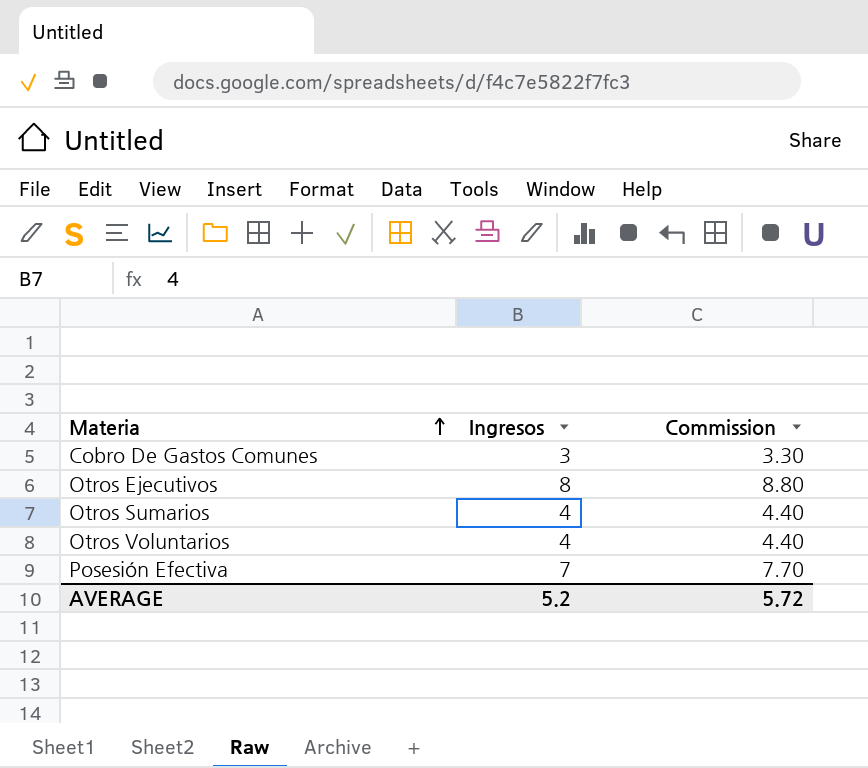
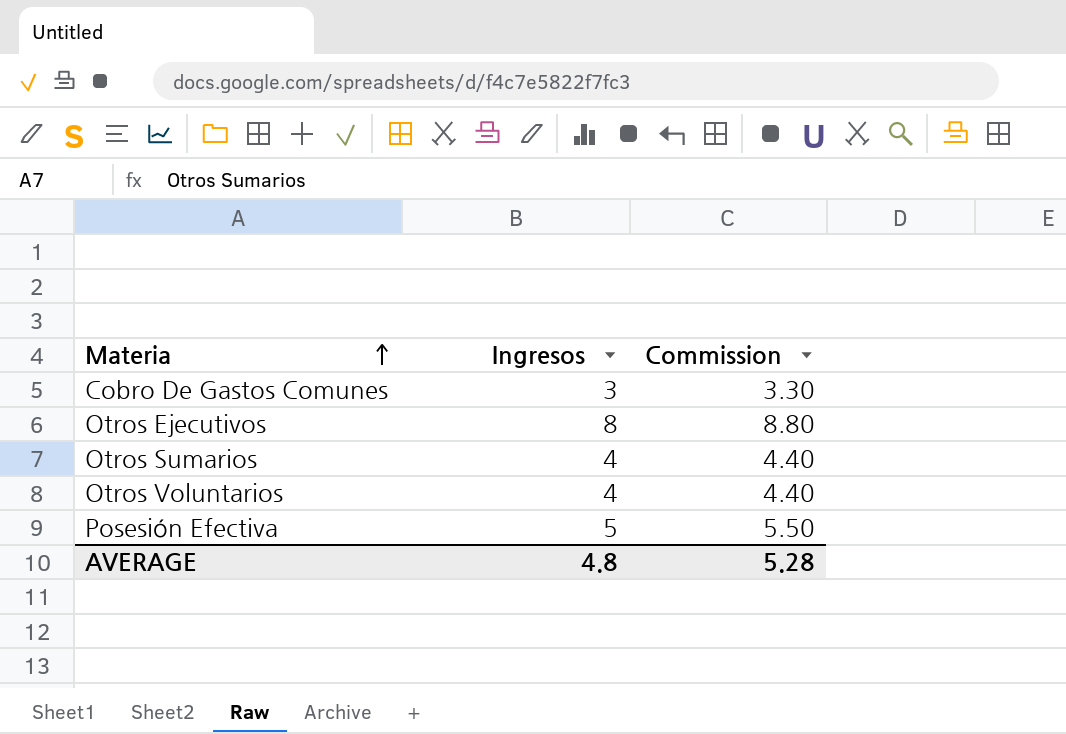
Posesión Efectiva | Ingresos: 7 -> 5
Posesión Efectiva | Commission: 7.70 -> 5.50
AVERAGE | Ingresos: 5.2 -> 4.8
AVERAGE | Commission: 5.72 -> 5.28

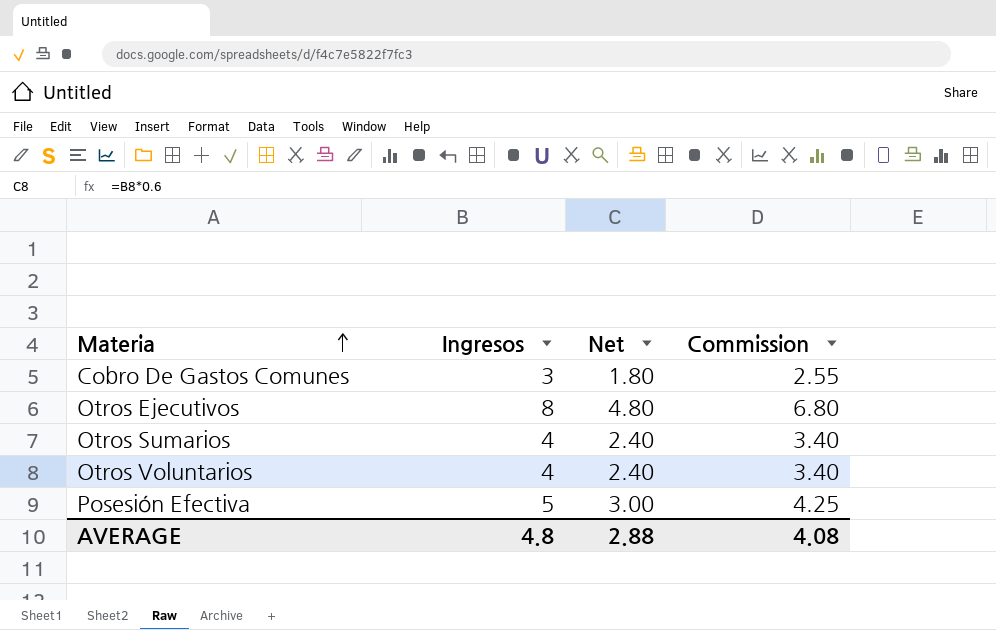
column Net | formula: none -> [Ingresos] * 0.6
column Commission | formula: [Ingresos] * 1.1 -> [Ingresos] * 0.85
AVERAGE | Commission: 5.28 -> 4.08

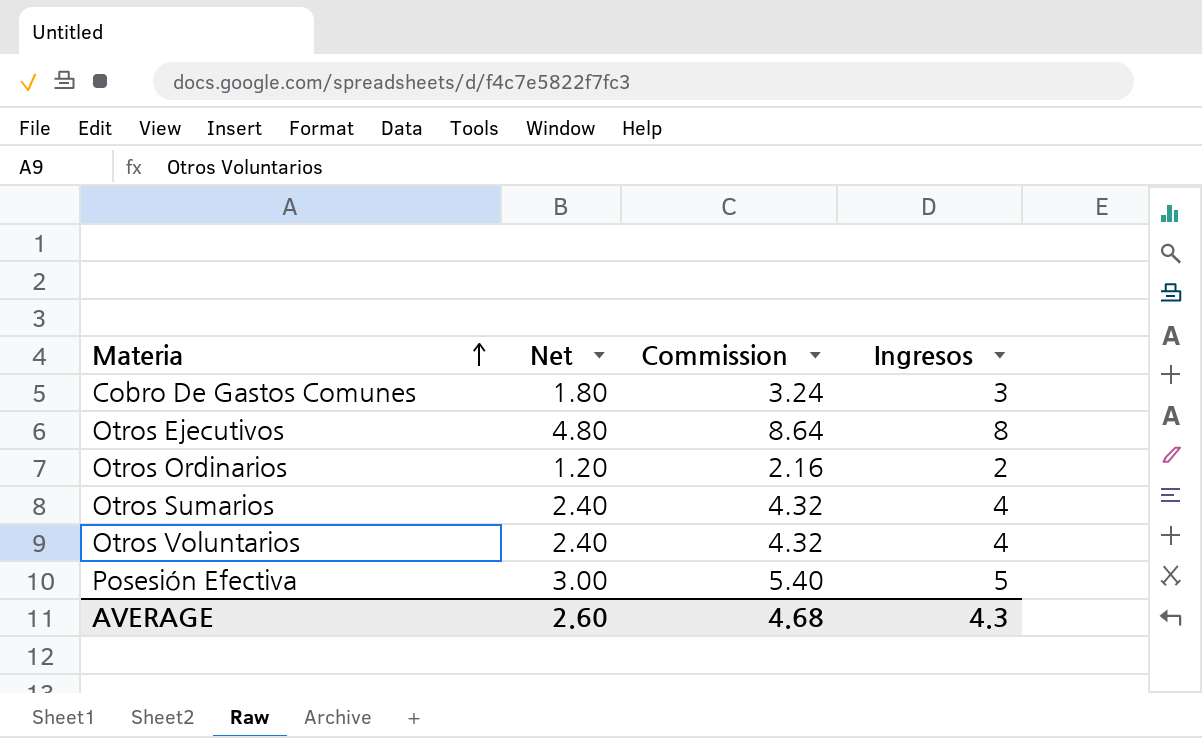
column Commission | formula: [Ingresos] * 0.85 -> [Ingresos] * 1.08
column Ingresos | position: 2 -> 4
row Otros Ordinarios: none -> 1.20 | 2.16 | 2
AVERAGE | Net: 2.88 -> 2.60
AVERAGE | Commission: 4.08 -> 4.68
AVERAGE | Ingresos: 4.8 -> 4.3

